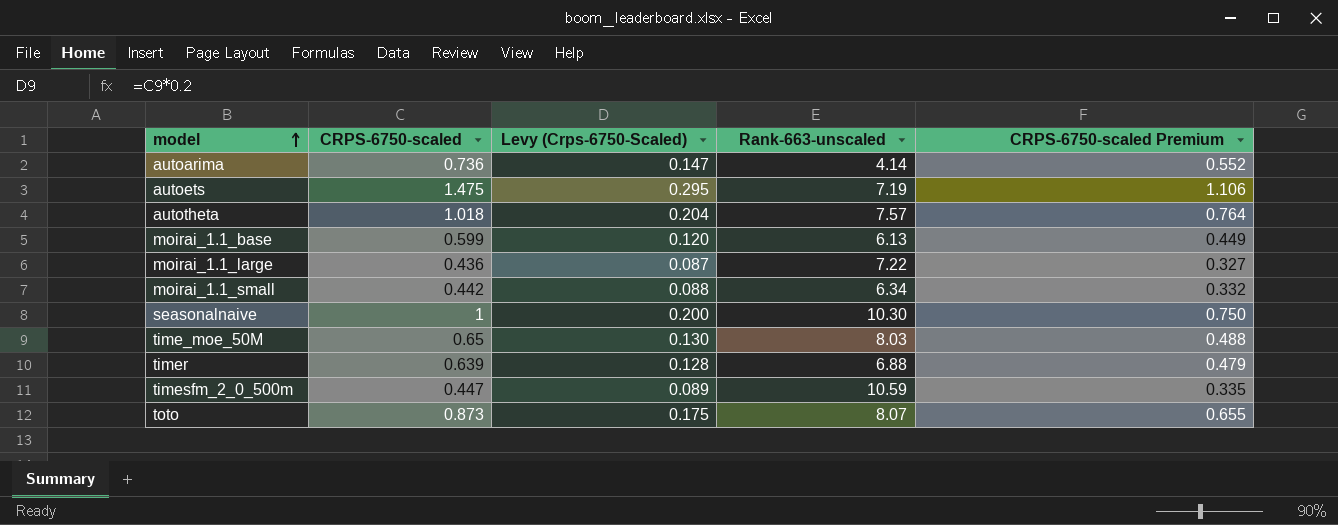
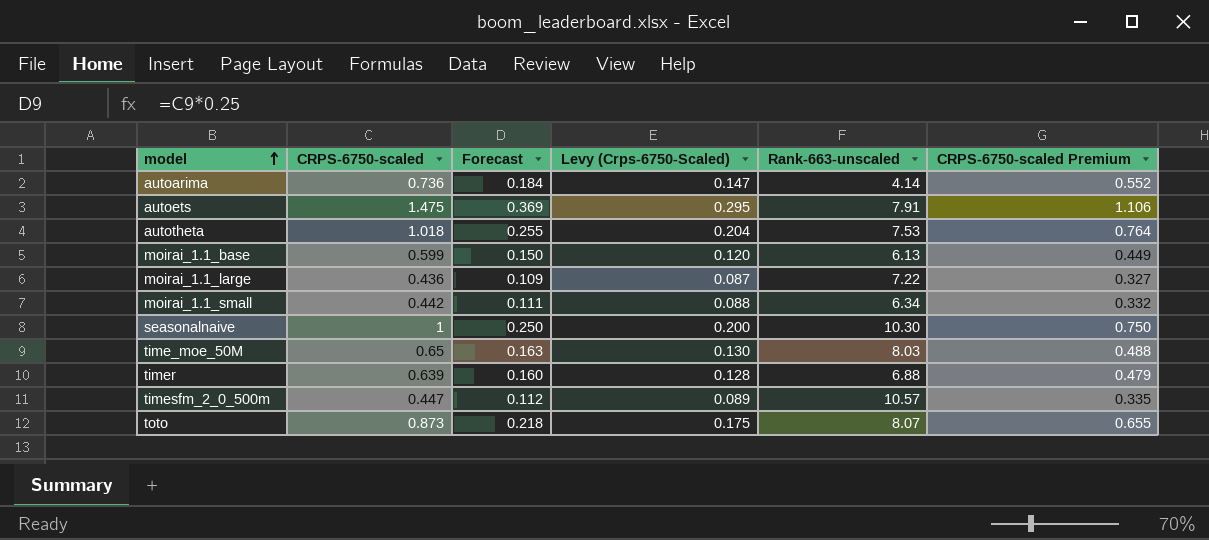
column Forecast | formula: none -> [CRPS-6750-scaled] * 0.25
autoets | Rank-663-unscaled: 7.19 -> 7.91
autotheta | Rank-663-unscaled: 7.57 -> 7.53
timesfm_2_0_500m | Rank-663-unscaled: 10.59 -> 10.57

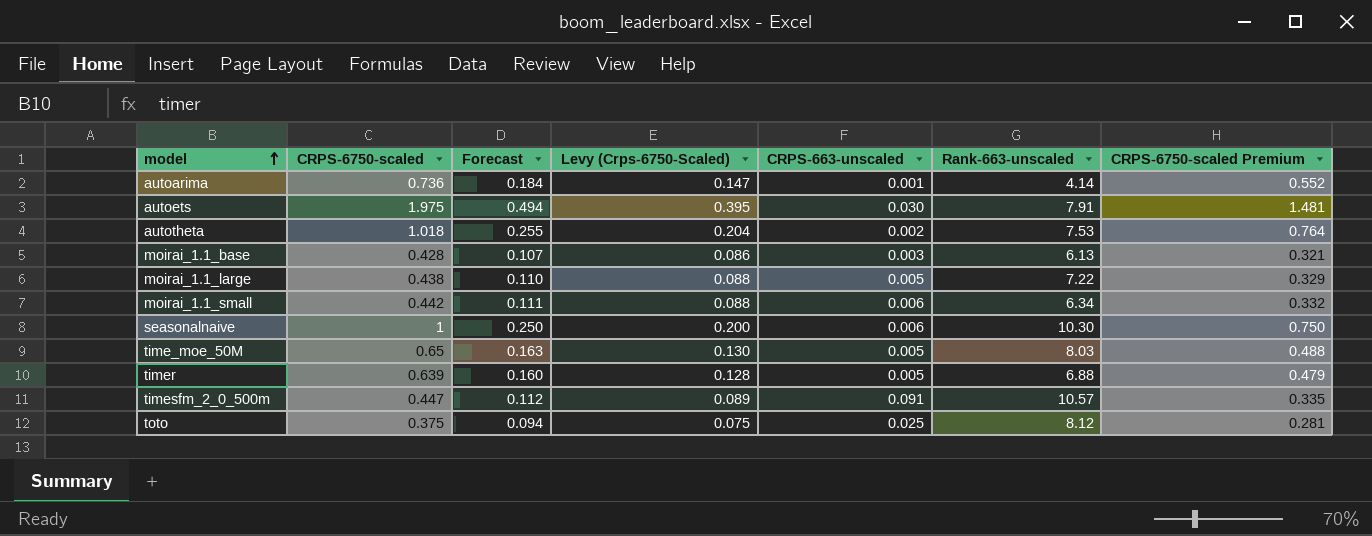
column CRPS-663-unscaled | position: none -> 5
autoets | CRPS-6750-scaled: 1.475 -> 1.975
autoets | Forecast: 0.369 -> 0.494
autoets | Levy (Crps-6750-Scaled): 0.295 -> 0.395
autoets | CRPS-6750-scaled Premium: 1.106 -> 1.481
moirai_1.1_base | CRPS-6750-scaled: 0.599 -> 0.428
moirai_1.1_base | Forecast: 0.150 -> 0.107
moirai_1.1_base | Levy (Crps-6750-Scaled): 0.120 -> 0.086
moirai_1.1_base | CRPS-6750-scaled Premium: 0.449 -> 0.321
moirai_1.1_large | CRPS-6750-scaled: 0.436 -> 0.438
moirai_1.1_large | Forecast: 0.109 -> 0.110
moirai_1.1_large | Levy (Crps-6750-Scaled): 0.087 -> 0.088
moirai_1.1_large | CRPS-6750-scaled Premium: 0.327 -> 0.329
toto | CRPS-6750-scaled: 0.873 -> 0.375
toto | Forecast: 0.218 -> 0.094
toto | Levy (Crps-6750-Scaled): 0.175 -> 0.075
toto | Rank-663-unscaled: 8.07 -> 8.12
toto | CRPS-6750-scaled Premium: 0.655 -> 0.281

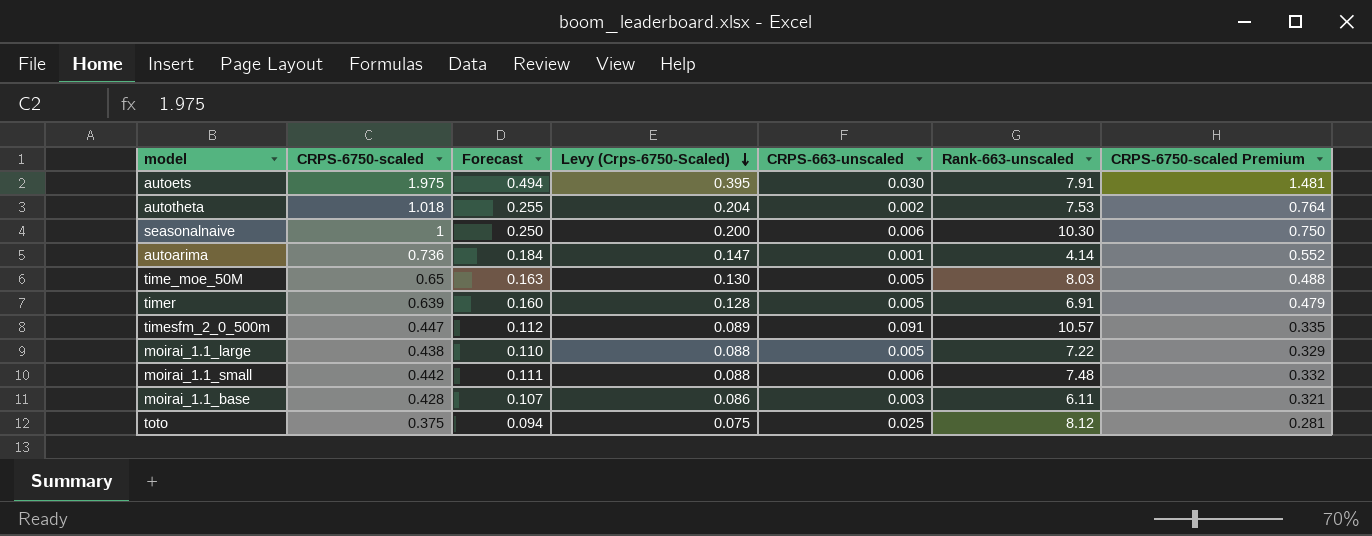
row order: model ascending -> Levy (Crps-6750-Scaled) descending
timer | Rank-663-unscaled: 6.88 -> 6.91
moirai_1.1_small | Rank-663-unscaled: 6.34 -> 7.48
moirai_1.1_base | Rank-663-unscaled: 6.13 -> 6.11

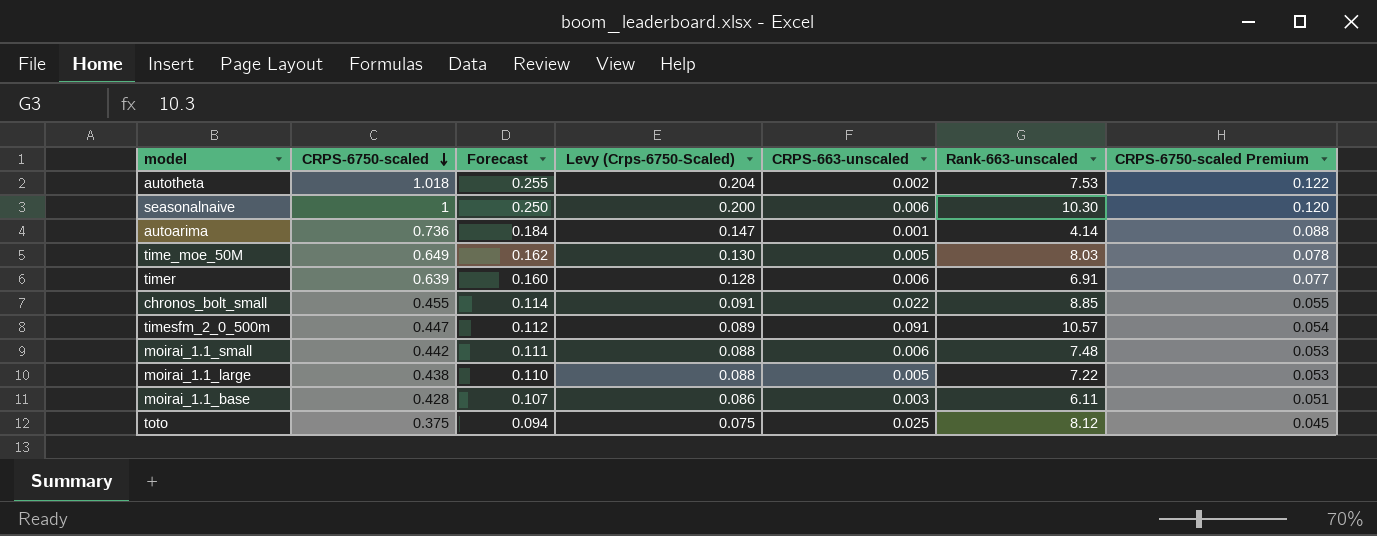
row order: Levy (Crps-6750-Scaled) descending -> CRPS-6750-scaled descending
column CRPS-6750-scaled Premium | formula: [CRPS-6750-scaled] * 0.75 -> [CRPS-6750-scaled] * 0.12
row autoets: 1.975 | 0.494 | 0.395 | 0.030 | 7.91 | 1.481 -> none
time_moe_50M | CRPS-6750-scaled: 0.65 -> 0.649
time_moe_50M | Forecast: 0.163 -> 0.162
timer | CRPS-663-unscaled: 0.005 -> 0.006
row chronos_bolt_small: none -> 0.455 | 0.114 | 0.091 | 0.022 | 8.85 | 0.055

